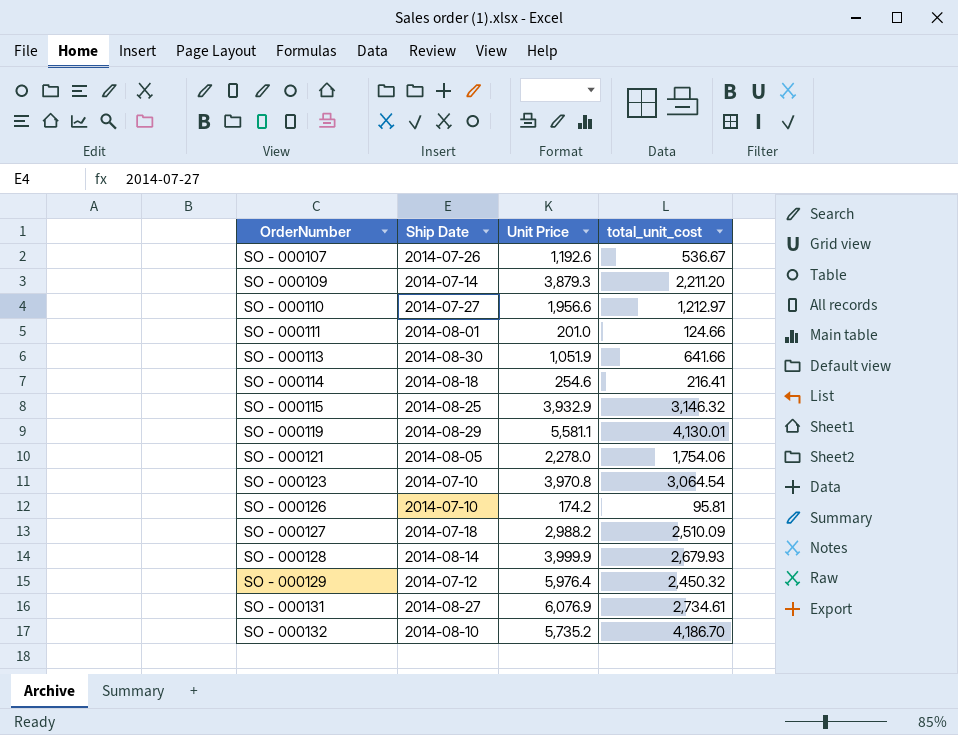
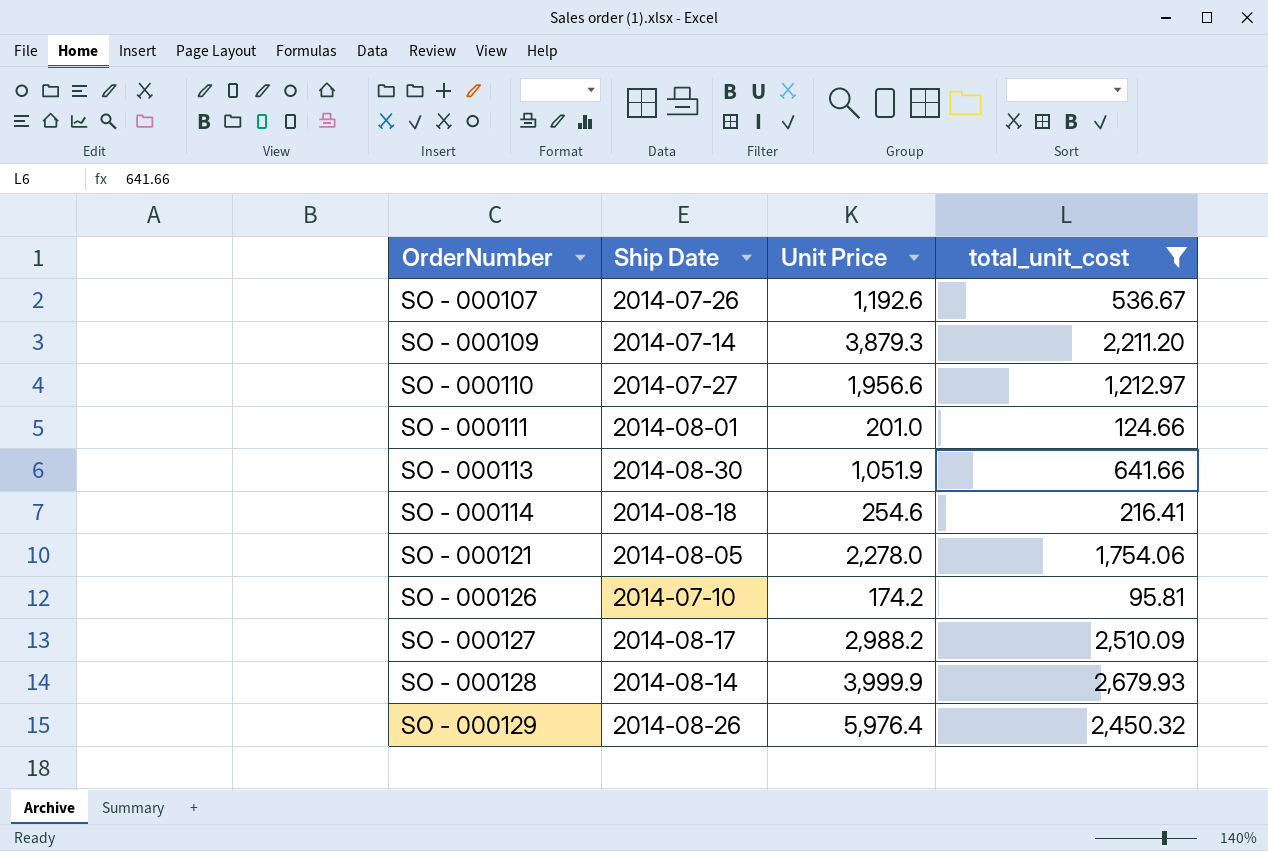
filter: none -> total_unit_cost <= 2,679.93
SO - 000127 | Ship Date: 2014-07-18 -> 2014-08-17
SO - 000129 | Ship Date: 2014-07-12 -> 2014-08-26

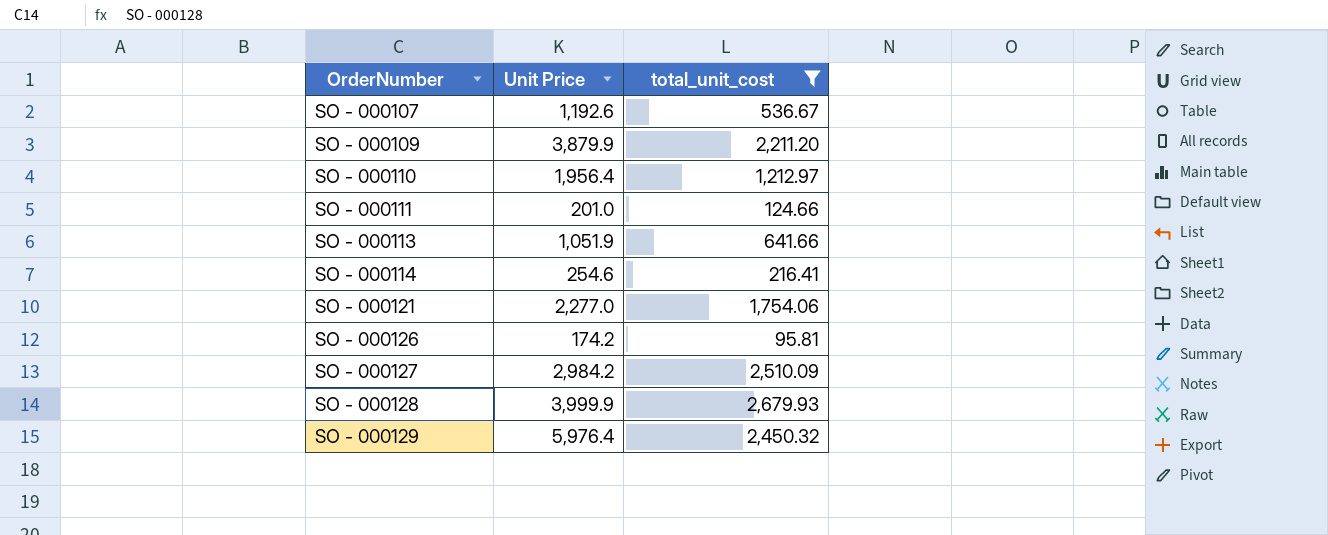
column Ship Date | position: 2 -> none
SO - 000109 | Unit Price: 3,879.3 -> 3,879.9
SO - 000110 | Unit Price: 1,956.6 -> 1,956.4
SO - 000121 | Unit Price: 2,278.0 -> 2,277.0
SO - 000127 | Unit Price: 2,988.2 -> 2,984.2

